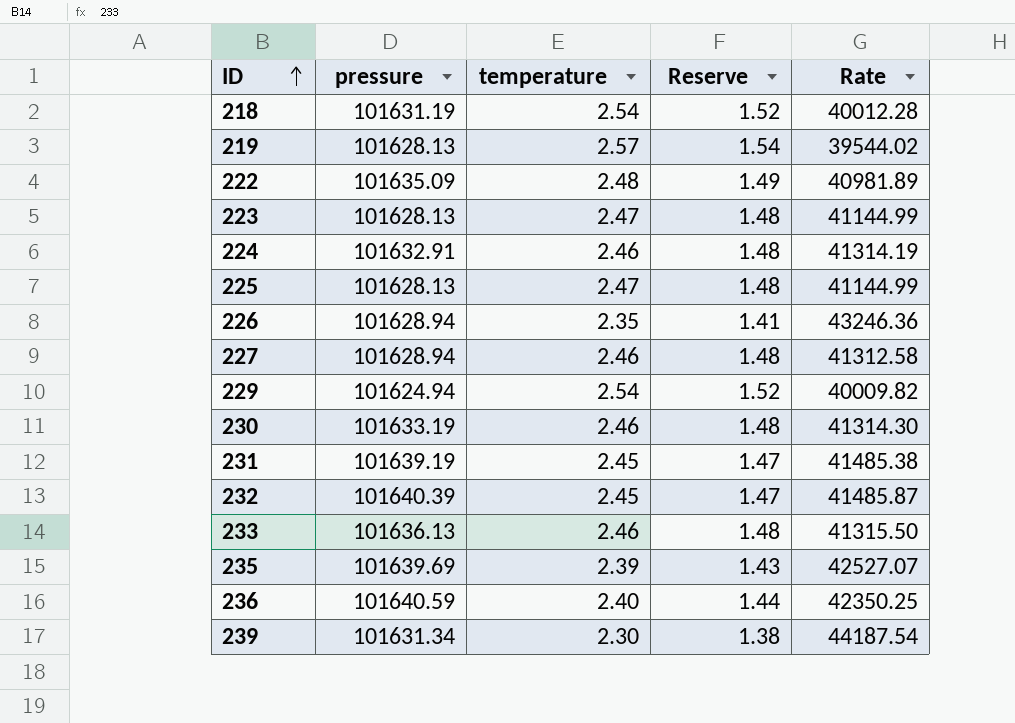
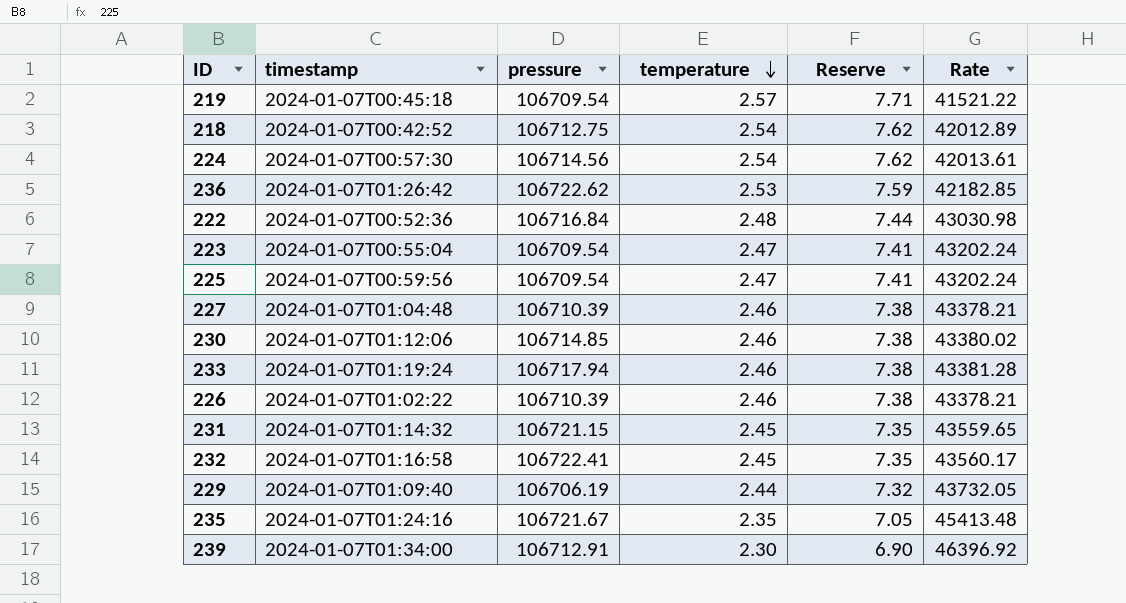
row order: ID ascending -> temperature descending
column timestamp | position: none -> 2
column Reserve | formula: [temperature] * 0.6 -> [temperature] * 3
219 | pressure: 101628.13 -> 106709.54
219 | Rate: 39544.02 -> 41521.22
218 | pressure: 101631.19 -> 106712.75
218 | Rate: 40012.28 -> 42012.89
224 | pressure: 101632.91 -> 106714.56
224 | temperature: 2.46 -> 2.54
224 | Rate: 41314.19 -> 42013.61
236 | pressure: 101640.59 -> 106722.62
236 | temperature: 2.40 -> 2.53
236 | Rate: 42350.25 -> 42182.85
222 | pressure: 101635.09 -> 106716.84
222 | Rate: 40981.89 -> 43030.98
223 | pressure: 101628.13 -> 106709.54
223 | Rate: 41144.99 -> 43202.24
225 | pressure: 101628.13 -> 106709.54
225 | Rate: 41144.99 -> 43202.24
227 | pressure: 101628.94 -> 106710.39
227 | Rate: 41312.58 -> 43378.21
230 | pressure: 101633.19 -> 106714.85
230 | Rate: 41314.30 -> 43380.02
233 | pressure: 101636.13 -> 106717.94
233 | Rate: 41315.50 -> 43381.28
226 | pressure: 101628.94 -> 106710.39
226 | temperature: 2.35 -> 2.46
226 | Rate: 43246.36 -> 43378.21
231 | pressure: 101639.19 -> 106721.15
231 | Rate: 41485.38 -> 43559.65
232 | pressure: 101640.39 -> 106722.41
232 | Rate: 41485.87 -> 43560.17
229 | pressure: 101624.94 -> 106706.19
229 | temperature: 2.54 -> 2.44
229 | Rate: 40009.82 -> 43732.05
235 | pressure: 101639.69 -> 106721.67
235 | temperature: 2.39 -> 2.35
235 | Rate: 42527.07 -> 45413.48
239 | pressure: 101631.34 -> 106712.91
239 | Rate: 44187.54 -> 46396.92

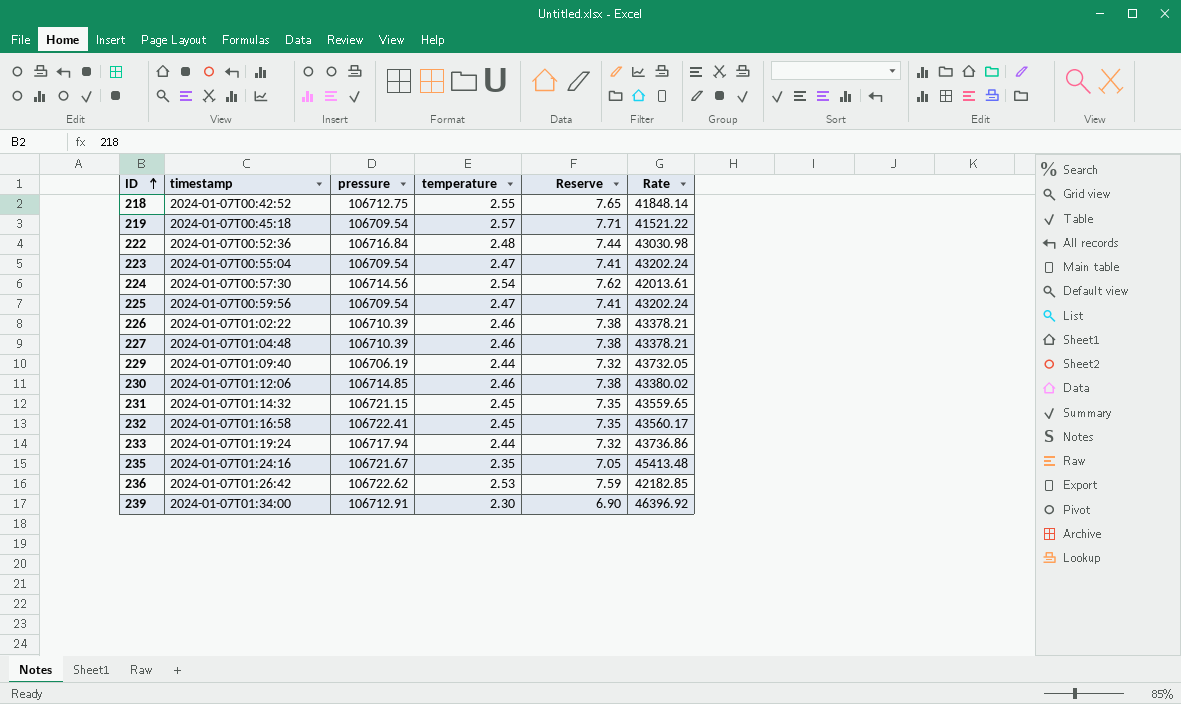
row order: temperature descending -> ID ascending
218 | temperature: 2.54 -> 2.55
218 | Reserve: 7.62 -> 7.65
218 | Rate: 42012.89 -> 41848.14
233 | temperature: 2.46 -> 2.44
233 | Reserve: 7.38 -> 7.32
233 | Rate: 43381.28 -> 43736.86

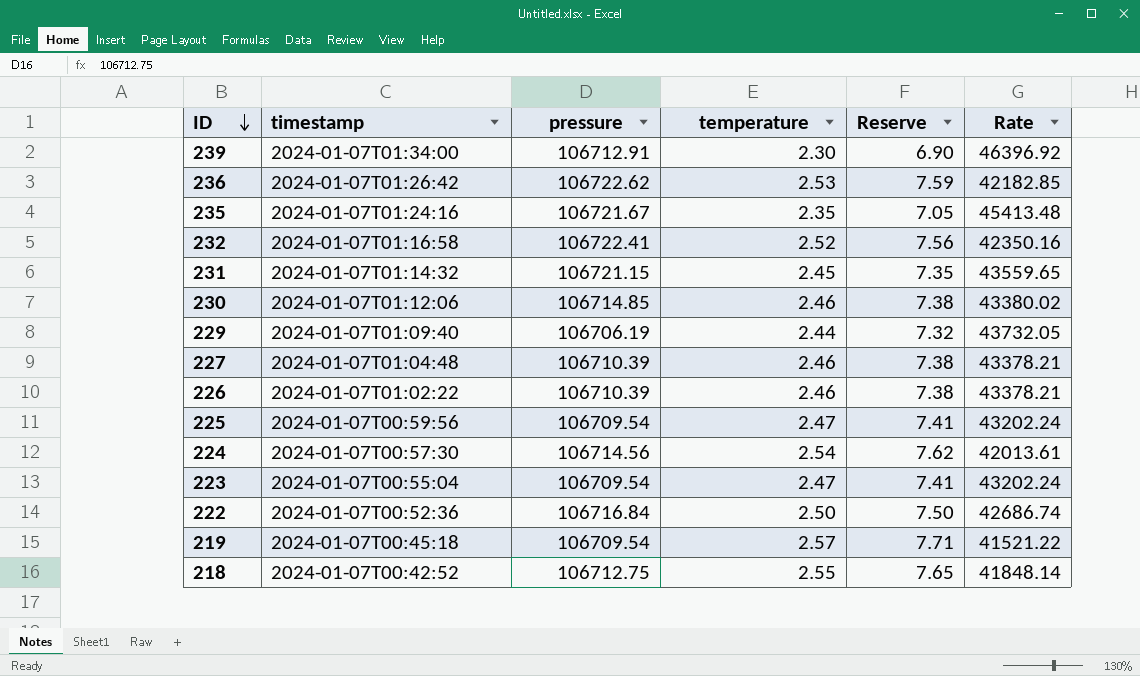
row order: ID ascending -> ID descending
row 233: 2024-01-07T01:19:24 | 106717.94 | 2.44 | 7.32 | 43736.86 -> none
232 | temperature: 2.45 -> 2.52
232 | Reserve: 7.35 -> 7.56
232 | Rate: 43560.17 -> 42350.16
222 | temperature: 2.48 -> 2.50
222 | Reserve: 7.44 -> 7.50
222 | Rate: 43030.98 -> 42686.74

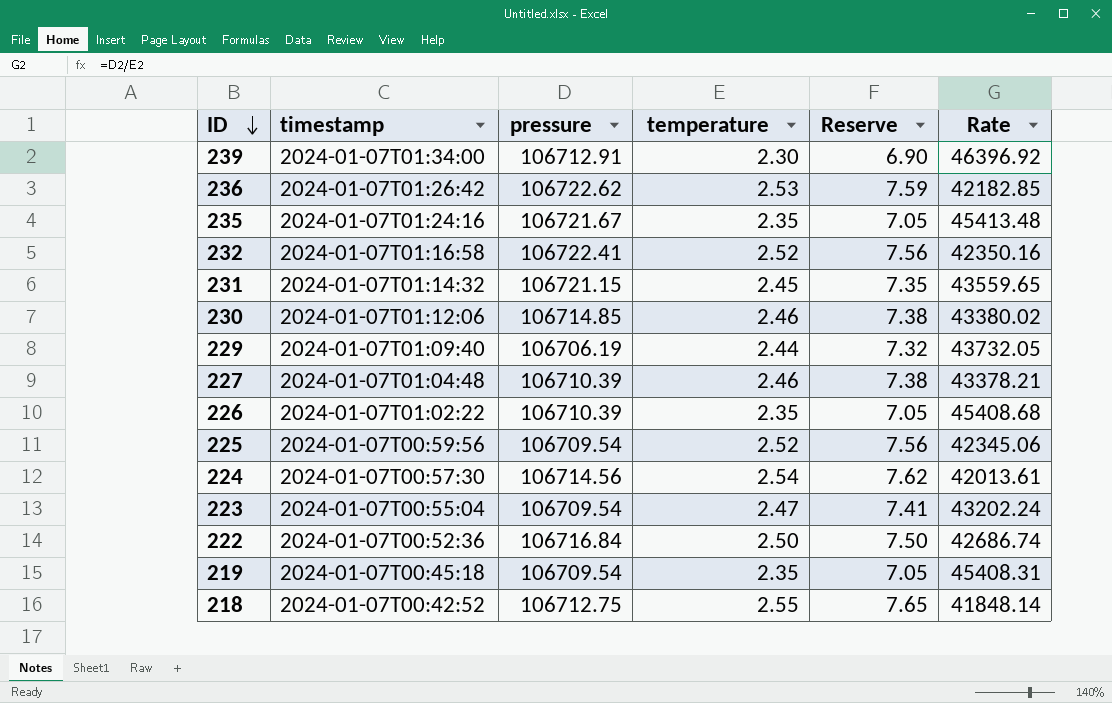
226 | temperature: 2.46 -> 2.35
226 | Reserve: 7.38 -> 7.05
226 | Rate: 43378.21 -> 45408.68
225 | temperature: 2.47 -> 2.52
225 | Reserve: 7.41 -> 7.56
225 | Rate: 43202.24 -> 42345.06
219 | temperature: 2.57 -> 2.35
219 | Reserve: 7.71 -> 7.05
219 | Rate: 41521.22 -> 45408.31

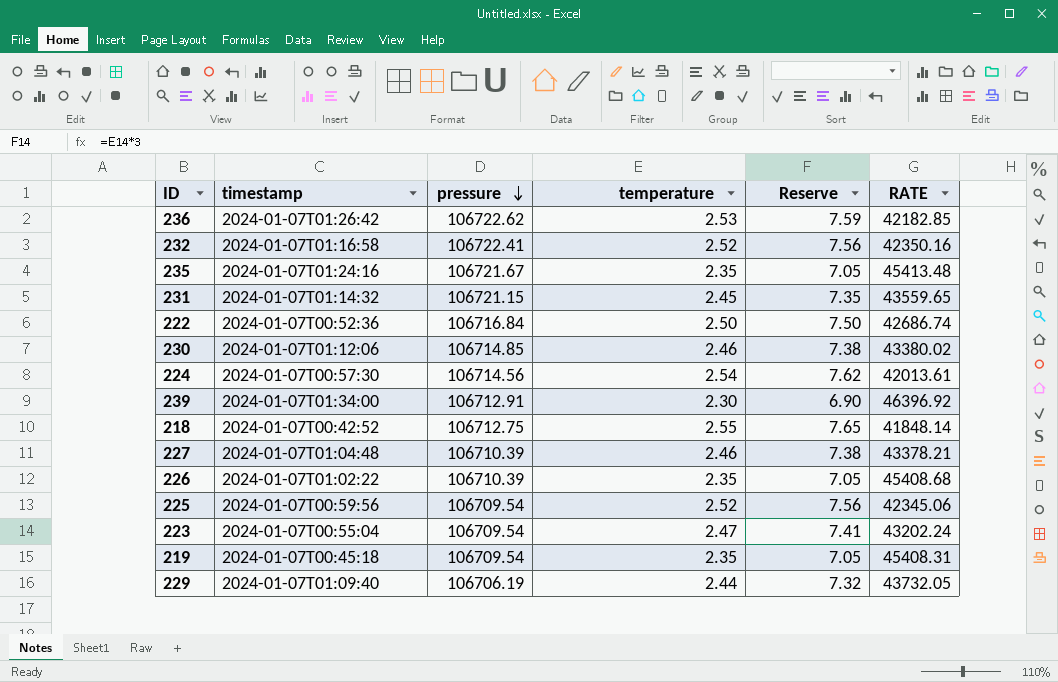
row order: ID descending -> pressure descending
column name: Rate -> RATE

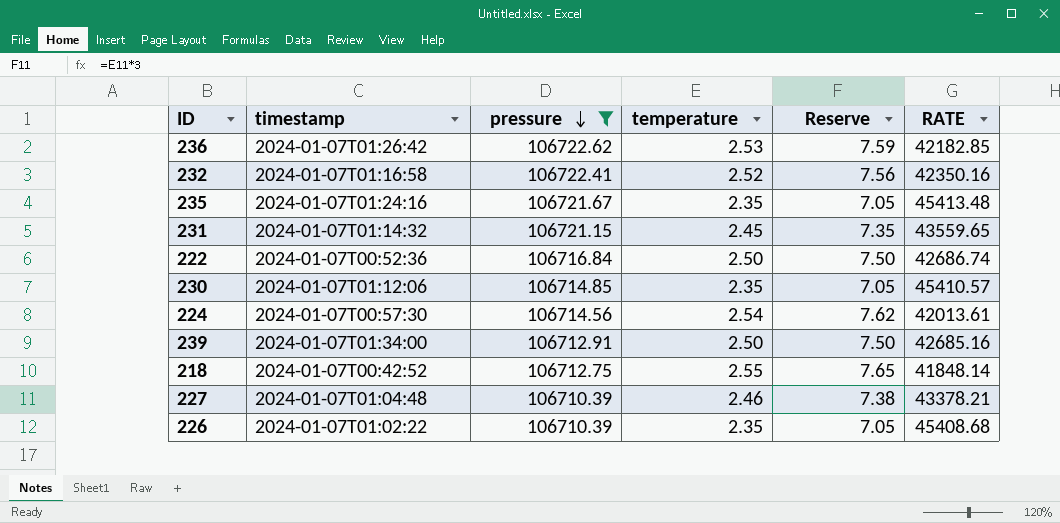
filter: none -> pressure >= 106710.39
230 | temperature: 2.46 -> 2.35
230 | Reserve: 7.38 -> 7.05
230 | RATE: 43380.02 -> 45410.57
239 | temperature: 2.30 -> 2.50
239 | Reserve: 6.90 -> 7.50
239 | RATE: 46396.92 -> 42685.16

